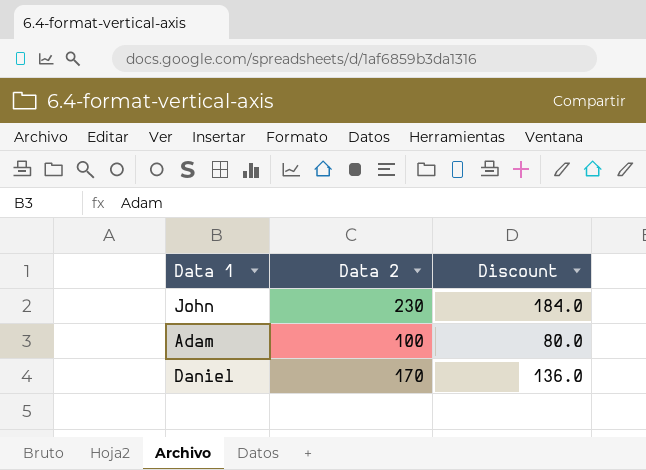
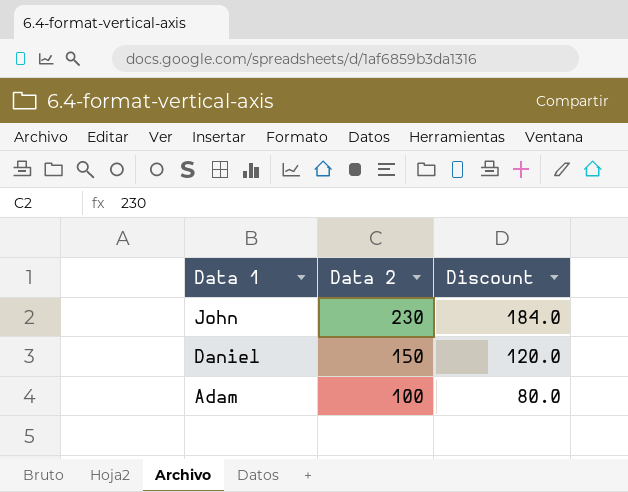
row order: none -> Data 1 descending
Daniel | Data 2: 170 -> 150
Daniel | Discount: 136.0 -> 120.0

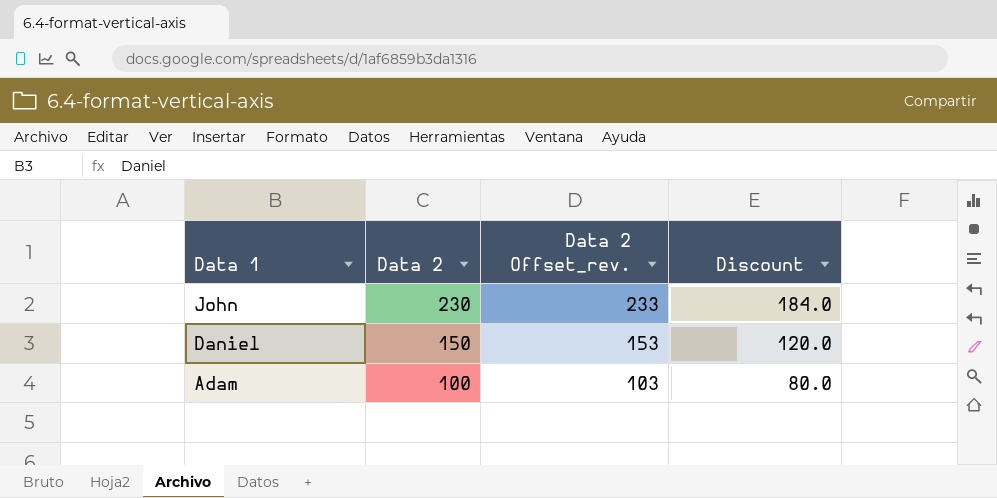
column Data 2 Offset_rev. | formula: none -> [Data 2] + 3

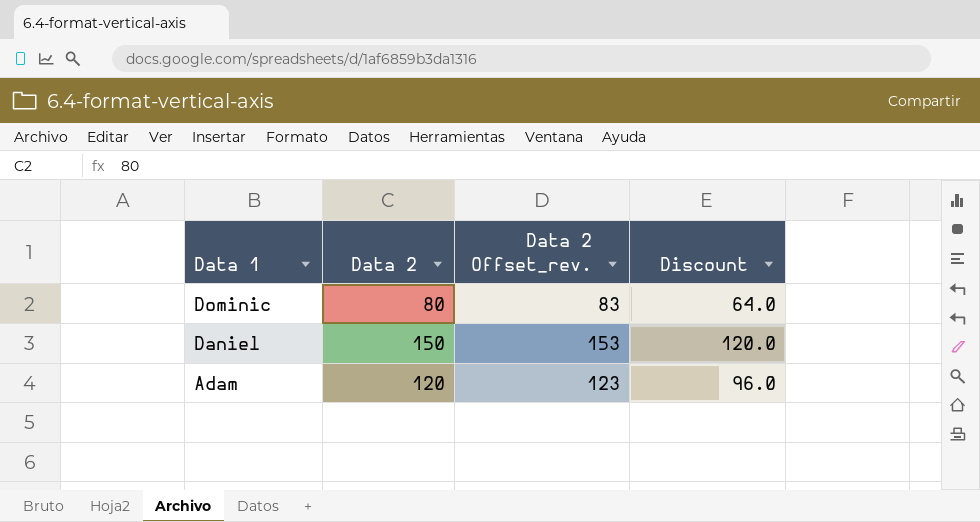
row John: 230 | 233 | 184.0 -> none
row Dominic: none -> 80 | 83 | 64.0
Adam | Data 2: 100 -> 120
Adam | Data 2 Offset_rev.: 103 -> 123
Adam | Discount: 80.0 -> 96.0

